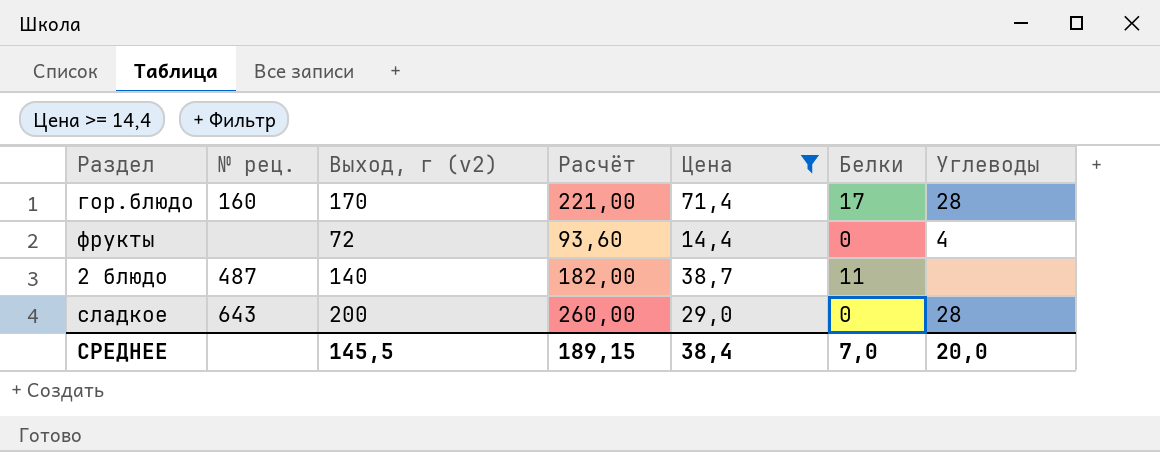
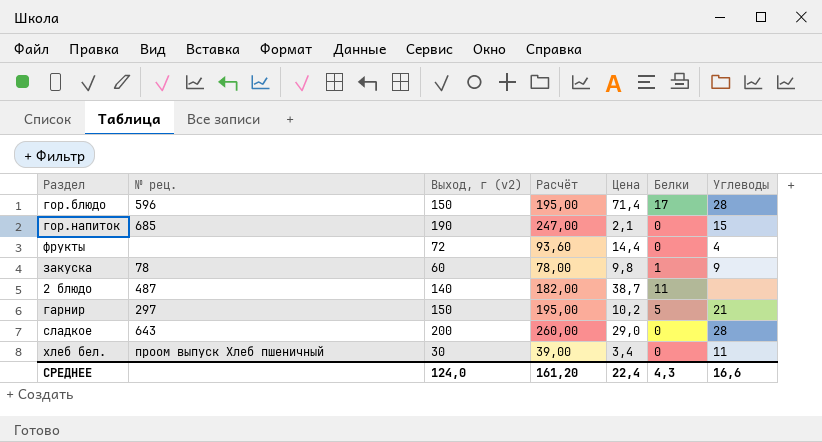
filter: Цена >= 14,4 -> none
гор.блюдо | № рец.: 160 -> 596
гор.блюдо | Выход, г (v2): 170 -> 150
гор.блюдо | Расчёт: 221,00 -> 195,00
СРЕДНЕЕ | Выход, г (v2): 145,5 -> 124,0
СРЕДНЕЕ | Расчёт: 189,15 -> 161,20
СРЕДНЕЕ | Цена: 38,4 -> 22,4
СРЕДНЕЕ | Белки: 7,0 -> 4,3
СРЕДНЕЕ | Углеводы: 20,0 -> 16,6

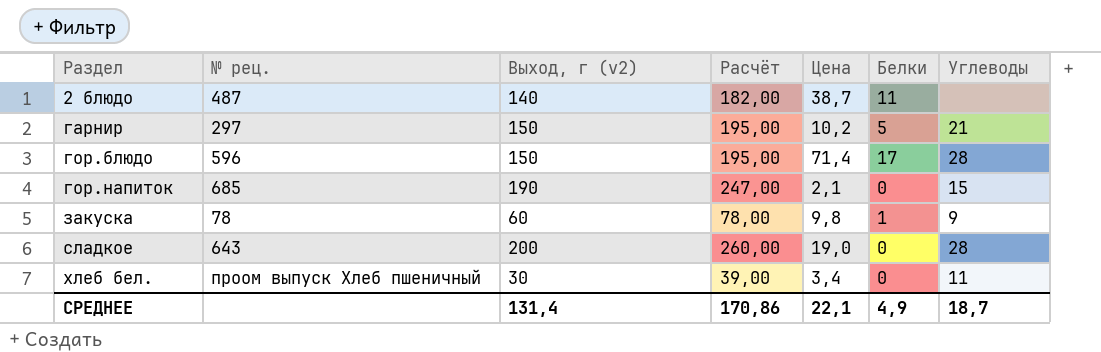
row order: none -> Раздел ascending
row фрукты: none | 72 | 93,60 | 14,4 | 0 | 4 -> none
сладкое | Цена: 29,0 -> 19,0
СРЕДНЕЕ | Выход, г (v2): 124,0 -> 131,4
СРЕДНЕЕ | Расчёт: 161,20 -> 170,86
СРЕДНЕЕ | Цена: 22,4 -> 22,1
СРЕДНЕЕ | Белки: 4,3 -> 4,9
СРЕДНЕЕ | Углеводы: 16,6 -> 18,7

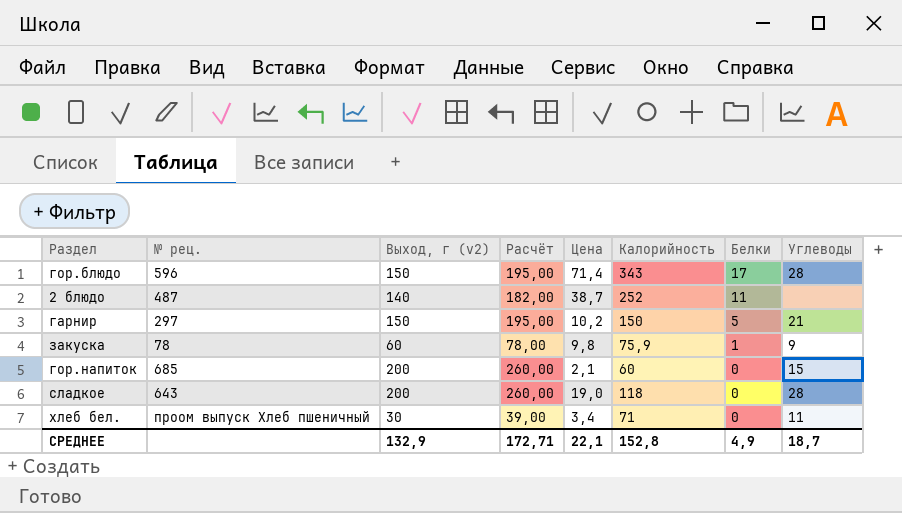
row order: Раздел ascending -> Белки descending
column Калорийность | position: none -> 6
гор.напиток | Выход, г (v2): 190 -> 200
гор.напиток | Расчёт: 247,00 -> 260,00
СРЕДНЕЕ | Выход, г (v2): 131,4 -> 132,9
СРЕДНЕЕ | Расчёт: 170,86 -> 172,71

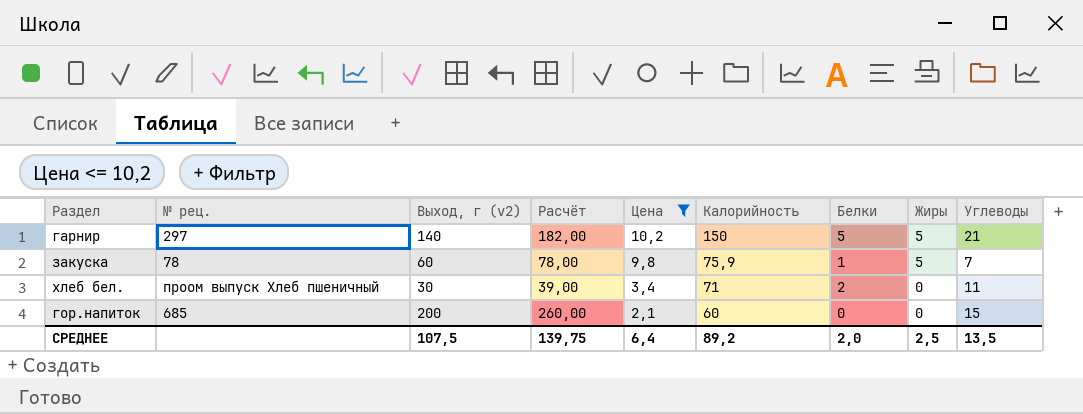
filter: none -> Цена <= 10,2
row order: Белки descending -> Цена descending
column Жиры | position: none -> 8
гарнир | Выход, г (v2): 150 -> 140
гарнир | Расчёт: 195,00 -> 182,00
закуска | Углеводы: 9 -> 7
хлеб бел. | Белки: 0 -> 2
СРЕДНЕЕ | Выход, г (v2): 132,9 -> 107,5
СРЕДНЕЕ | Расчёт: 172,71 -> 139,75
СРЕДНЕЕ | Цена: 22,1 -> 6,4
СРЕДНЕЕ | Калорийность: 152,8 -> 89,2
СРЕДНЕЕ | Белки: 4,9 -> 2,0
СРЕДНЕЕ | Углеводы: 18,7 -> 13,5

